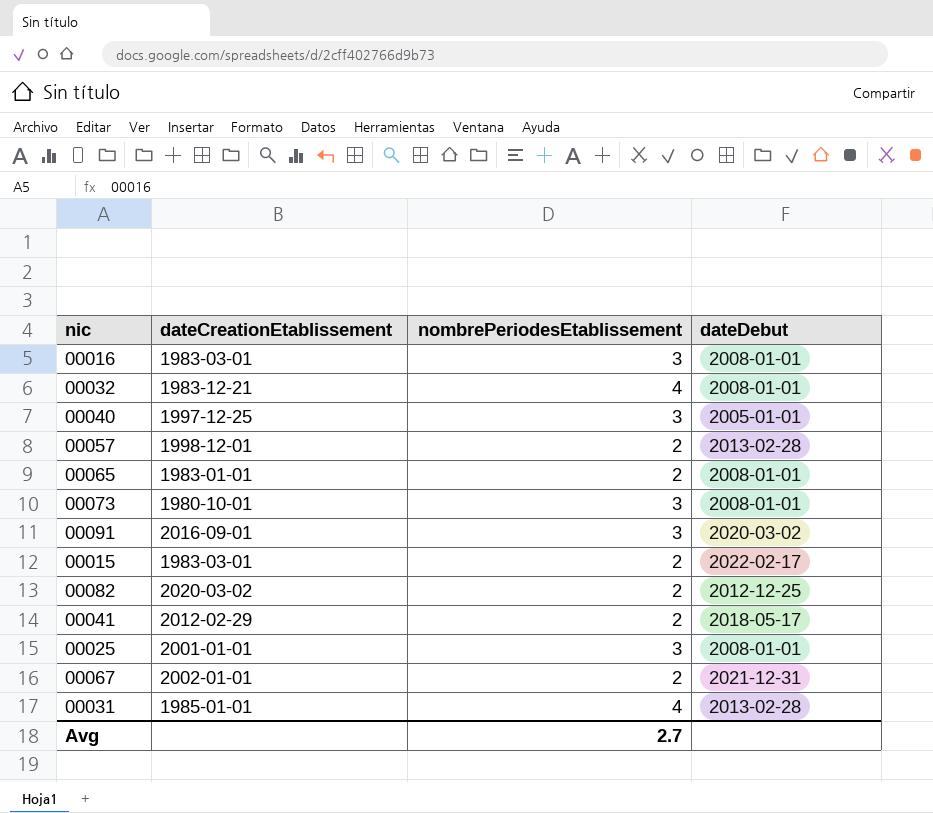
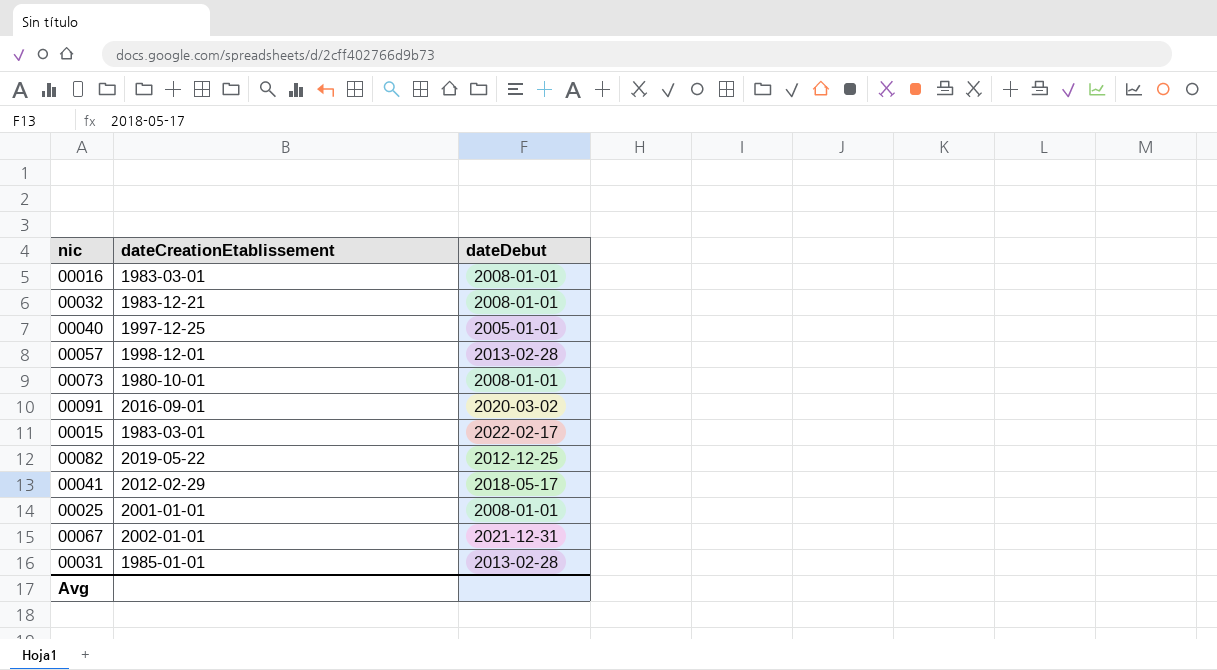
column nombrePeriodesEtablissement | position: 3 -> none
row 00065: 1983-01-01 | 2 | 2008-01-01 -> none
00082 | dateCreationEtablissement: 2020-03-02 -> 2019-05-22

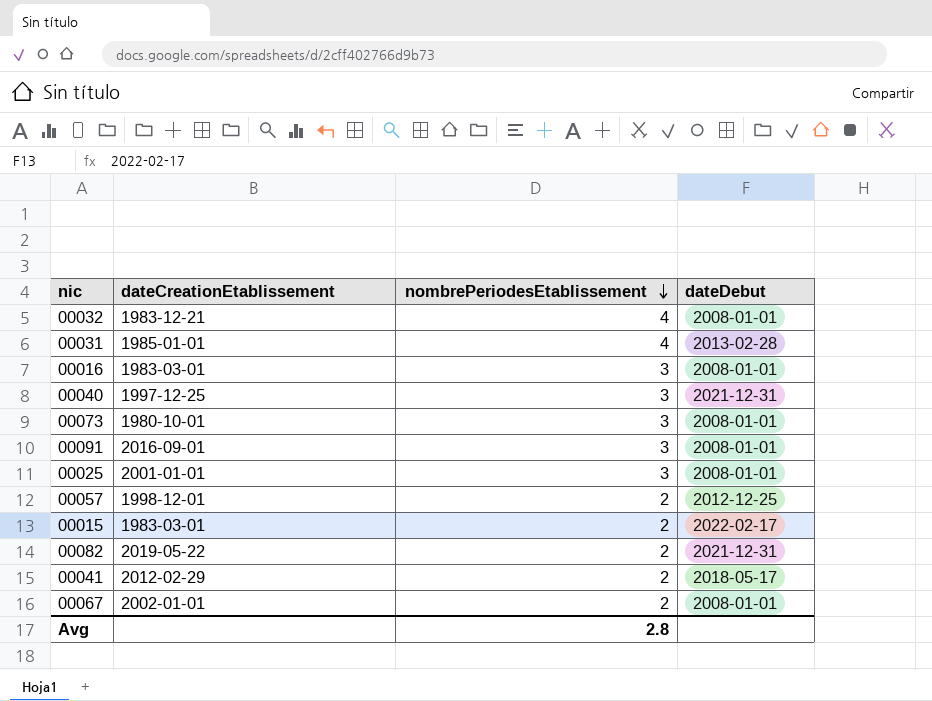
row order: none -> nombrePeriodesEtablissement descending
column nombrePeriodesEtablissement | position: none -> 3
00040 | dateDebut: 2005-01-01 -> 2021-12-31
00091 | dateDebut: 2020-03-02 -> 2008-01-01
00057 | dateDebut: 2013-02-28 -> 2012-12-25
00082 | dateDebut: 2012-12-25 -> 2021-12-31
00067 | dateDebut: 2021-12-31 -> 2008-01-01

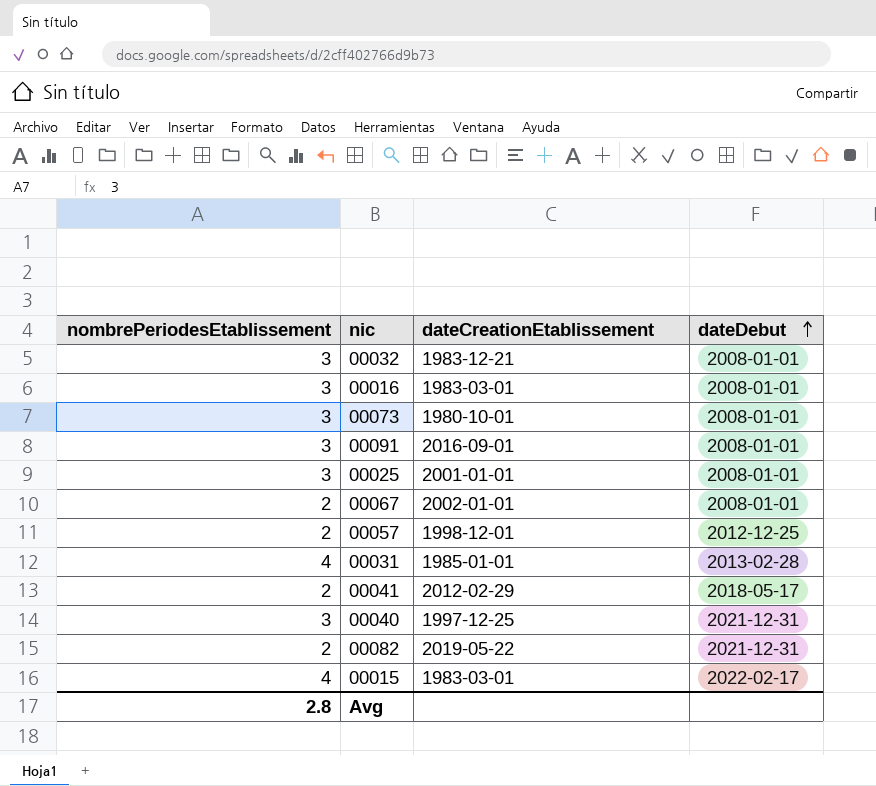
row order: nombrePeriodesEtablissement descending -> dateDebut ascending
column nombrePeriodesEtablissement | position: 3 -> 1
00032 | nombrePeriodesEtablissement: 4 -> 3
00015 | nombrePeriodesEtablissement: 2 -> 4

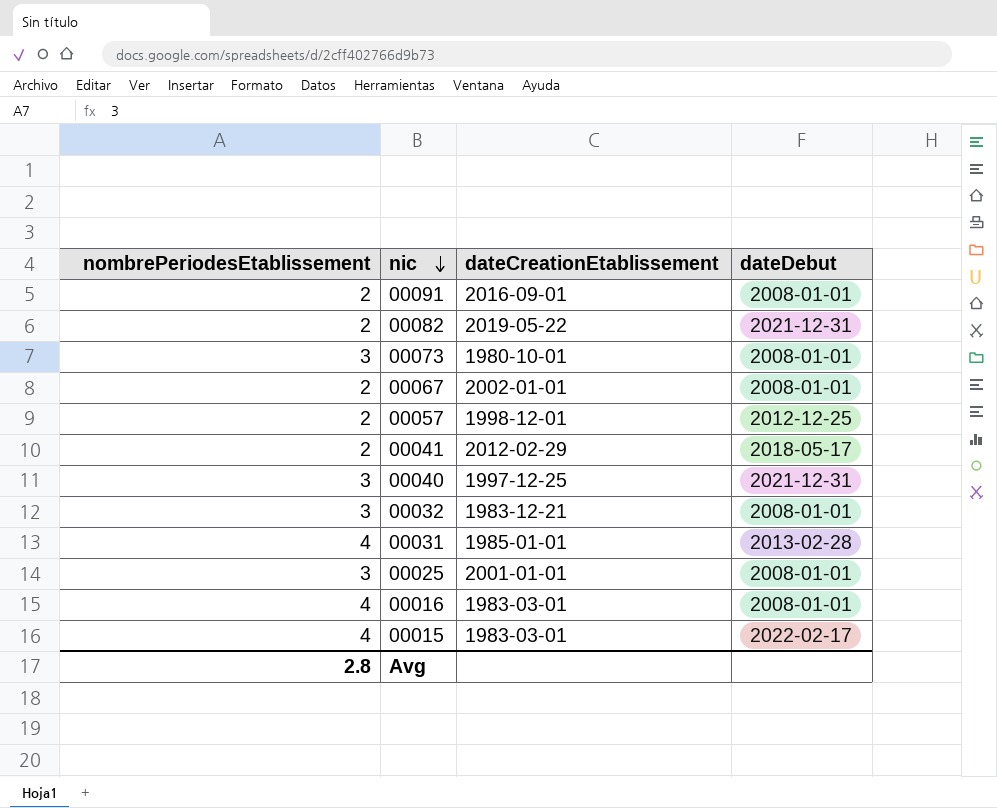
row order: dateDebut ascending -> nic descending
00091 | nombrePeriodesEtablissement: 3 -> 2
00016 | nombrePeriodesEtablissement: 3 -> 4

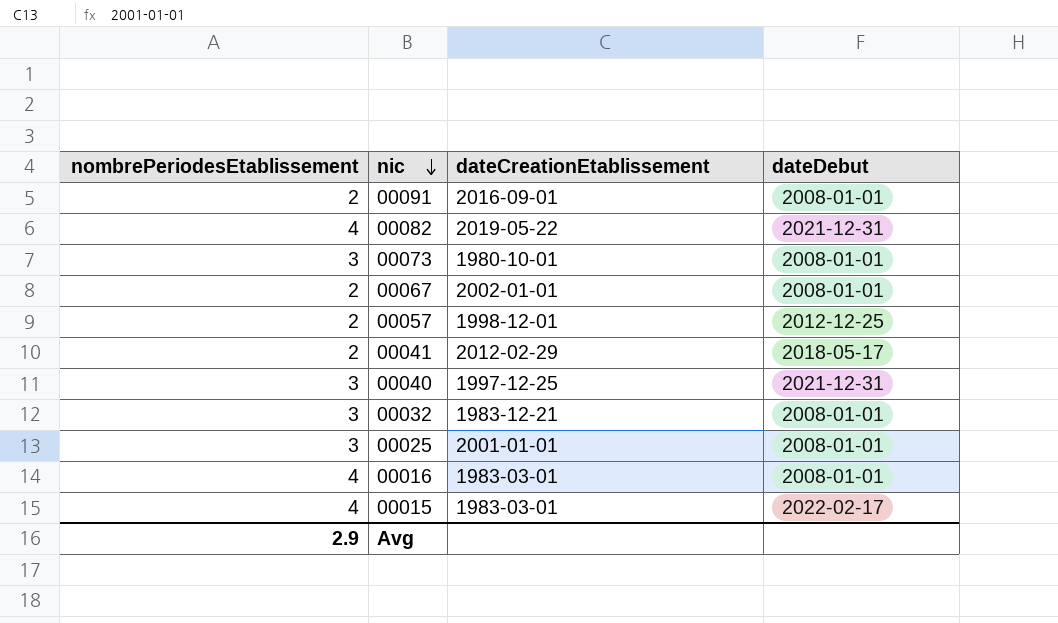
row 00031: 4 | 1985-01-01 | 2013-02-28 -> none
00082 | nombrePeriodesEtablissement: 2 -> 4
Avg | nombrePeriodesEtablissement: 2.8 -> 2.9

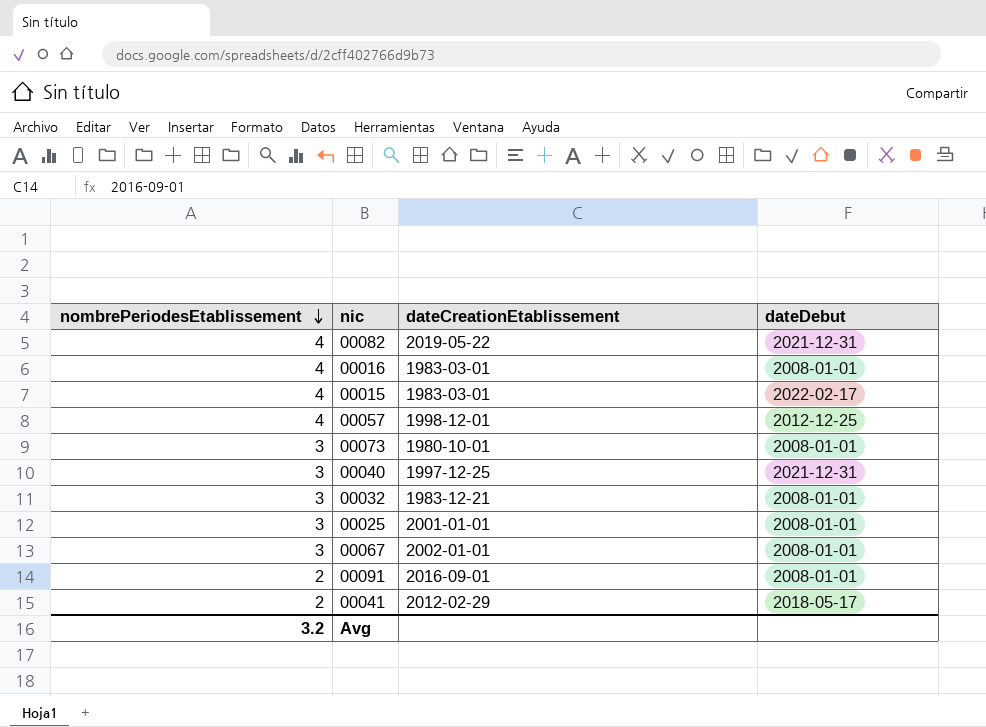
row order: nic descending -> nombrePeriodesEtablissement descending
00057 | nombrePeriodesEtablissement: 2 -> 4
00067 | nombrePeriodesEtablissement: 2 -> 3
Avg | nombrePeriodesEtablissement: 2.9 -> 3.2

